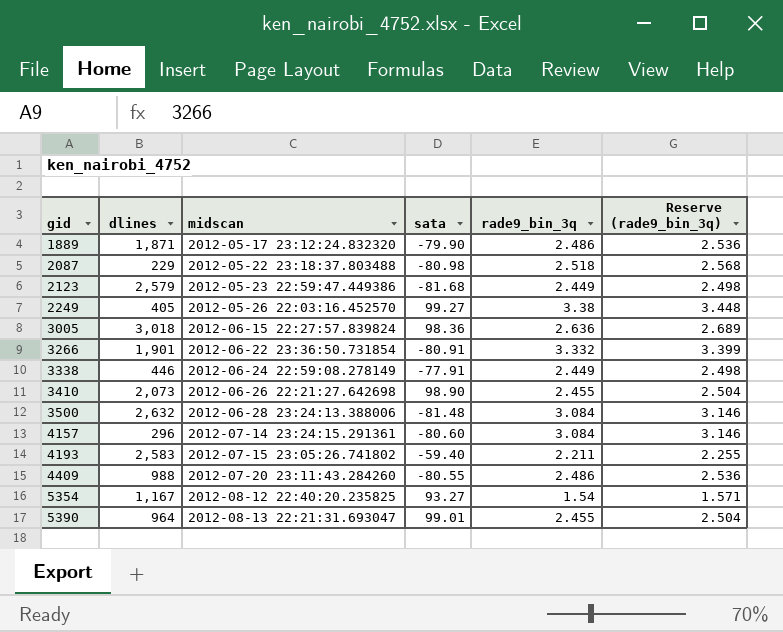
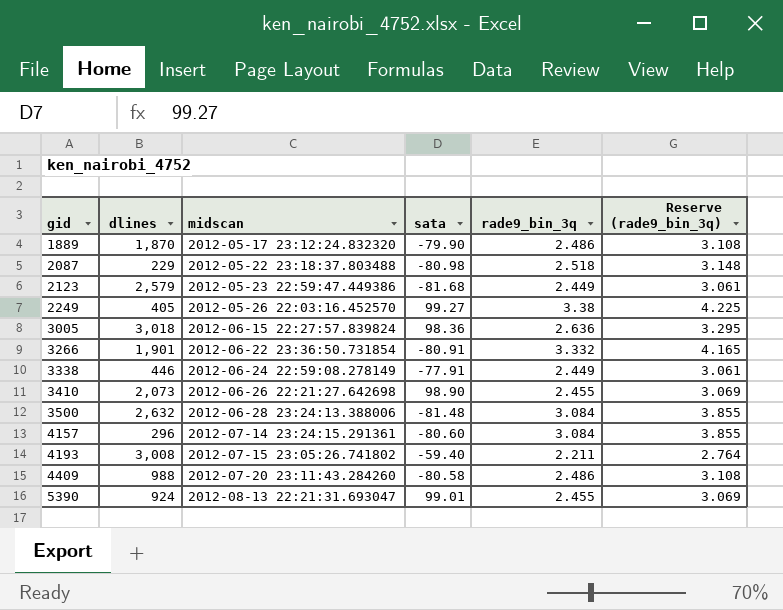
column Reserve (rade9_bin_3q) | formula: [rade9_bin_3q] * 1.02 -> [rade9_bin_3q] * 1.25
row 5354: 1,167 | 2012-08-12 22:40:20.235825 | 93.27 | 1.54 | 1.571 -> none
1889 | dlines: 1,871 -> 1,870
4193 | dlines: 2,583 -> 3,008
4409 | sata: -80.55 -> -80.58
5390 | dlines: 964 -> 924

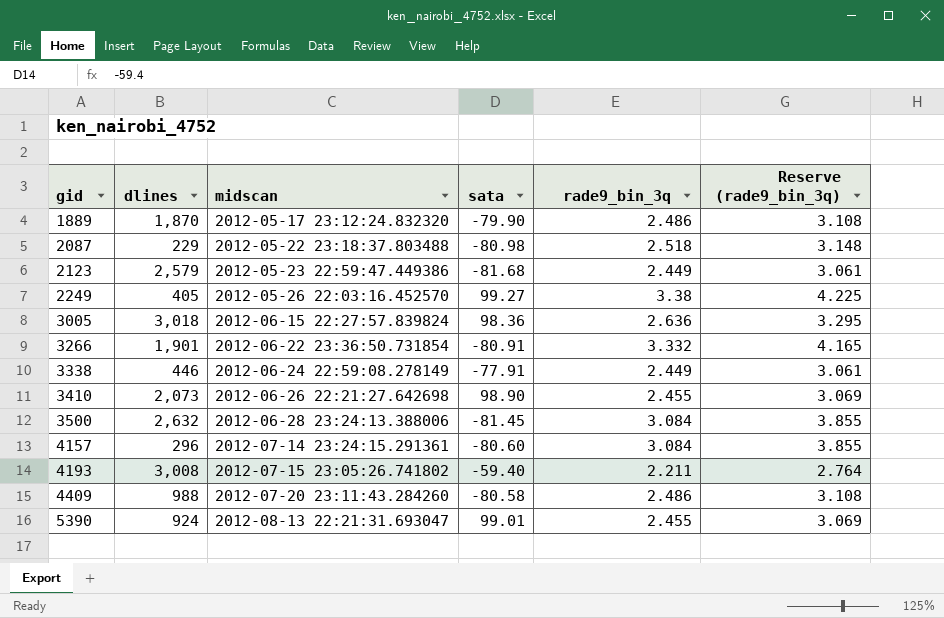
3500 | sata: -81.48 -> -81.45

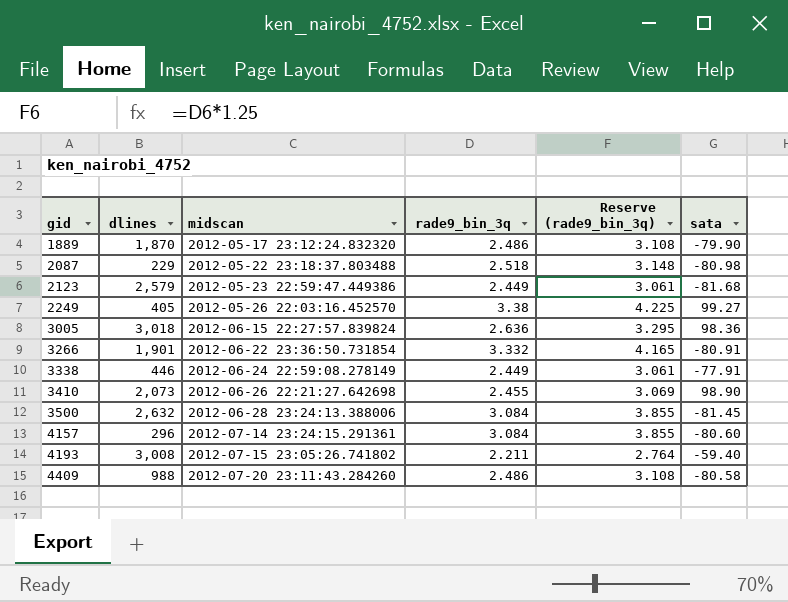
column sata | position: 4 -> 6
row 5390: 924 | 2012-08-13 22:21:31.693047 | 99.01 | 2.455 | 3.069 -> none

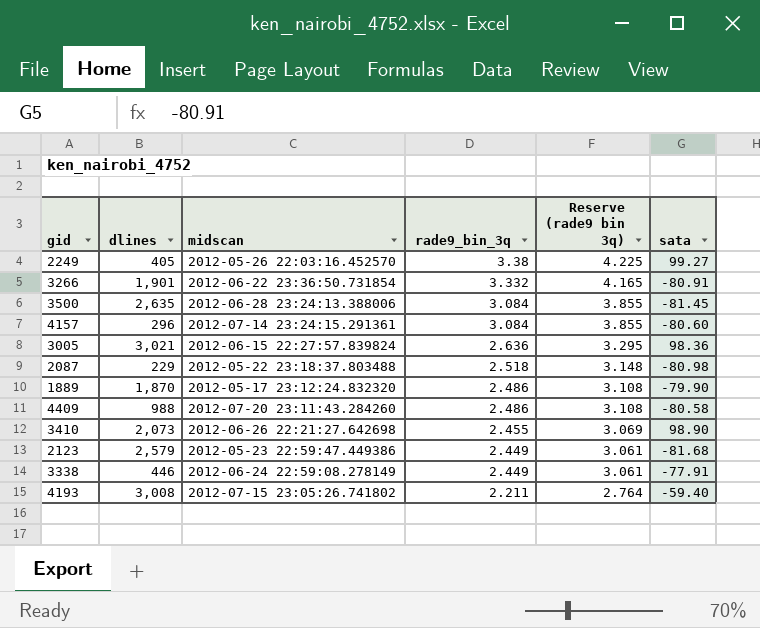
row order: gid ascending -> rade9_bin_3q descending
column name: Reserve (rade9_bin_3q) -> Reserve (rade9 bin 3q)
3500 | dlines: 2,632 -> 2,635
3005 | dlines: 3,018 -> 3,021

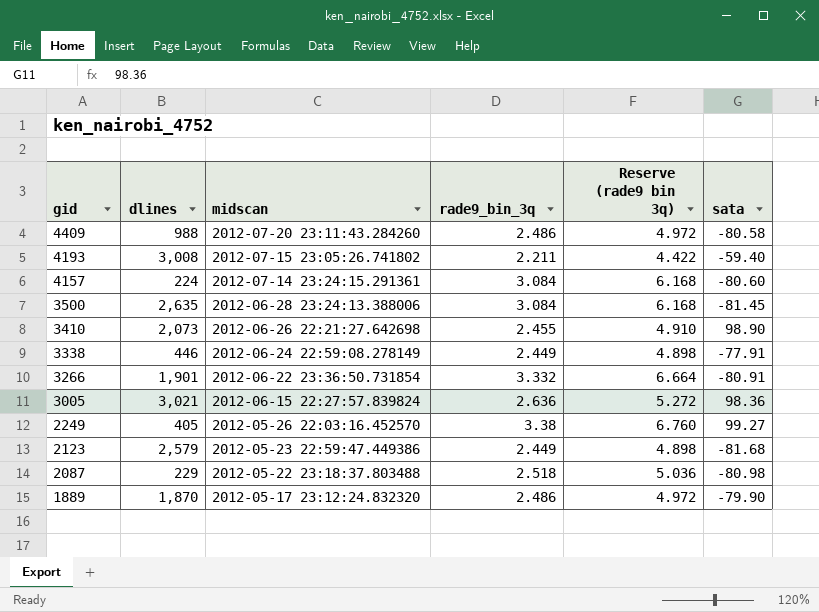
row order: rade9_bin_3q descending -> gid descending
column Reserve (rade9 bin 3q) | formula: [rade9_bin_3q] * 1.25 -> [rade9_bin_3q] * 2
4157 | dlines: 296 -> 224

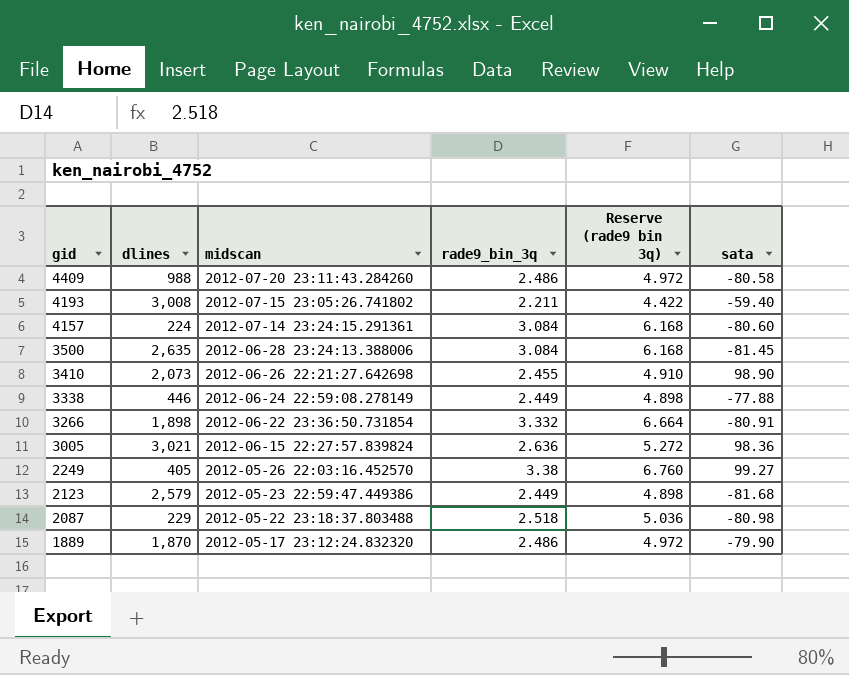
3338 | sata: -77.91 -> -77.88
3266 | dlines: 1,901 -> 1,898

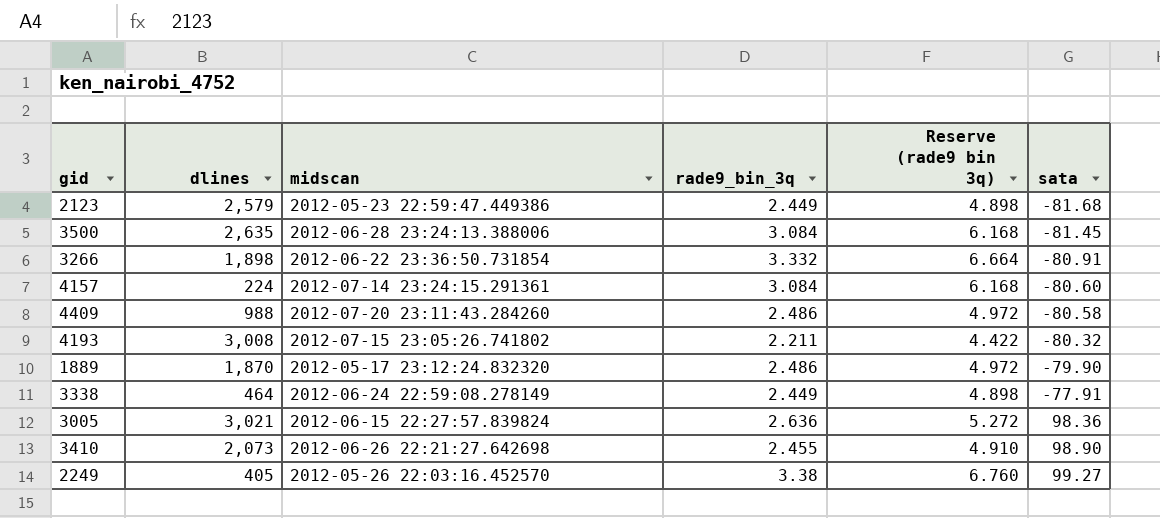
row order: gid descending -> sata ascending
row 2087: 229 | 2012-05-22 23:18:37.803488 | 2.518 | 5.036 | -80.98 -> none
4193 | sata: -59.40 -> -80.32
3338 | dlines: 446 -> 464
3338 | sata: -77.88 -> -77.91

